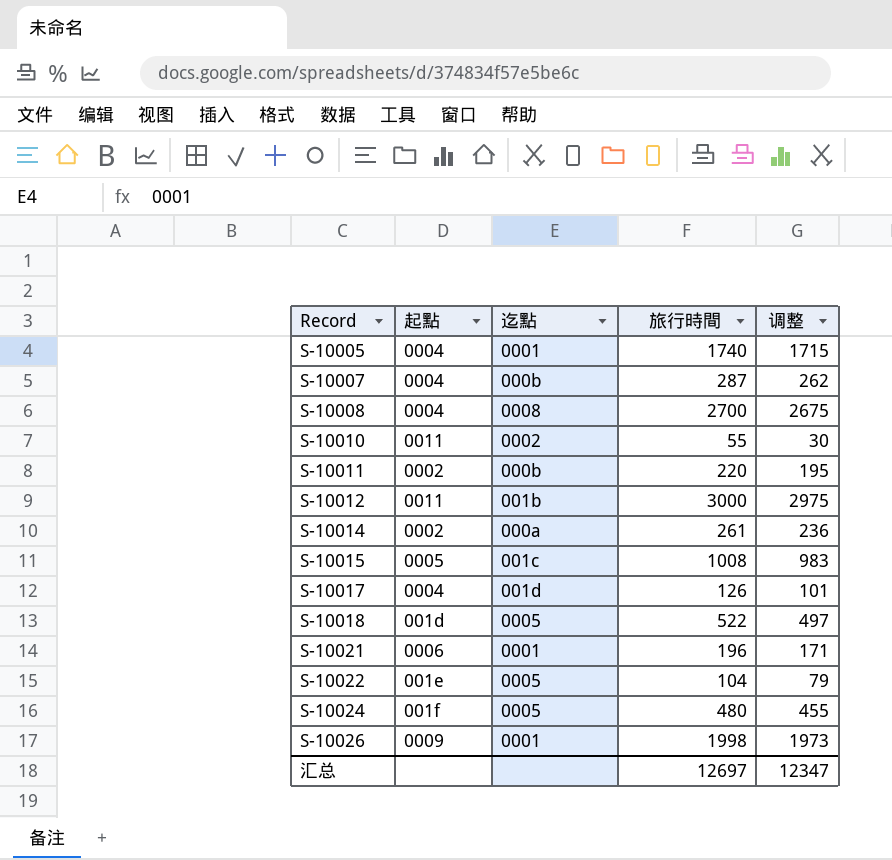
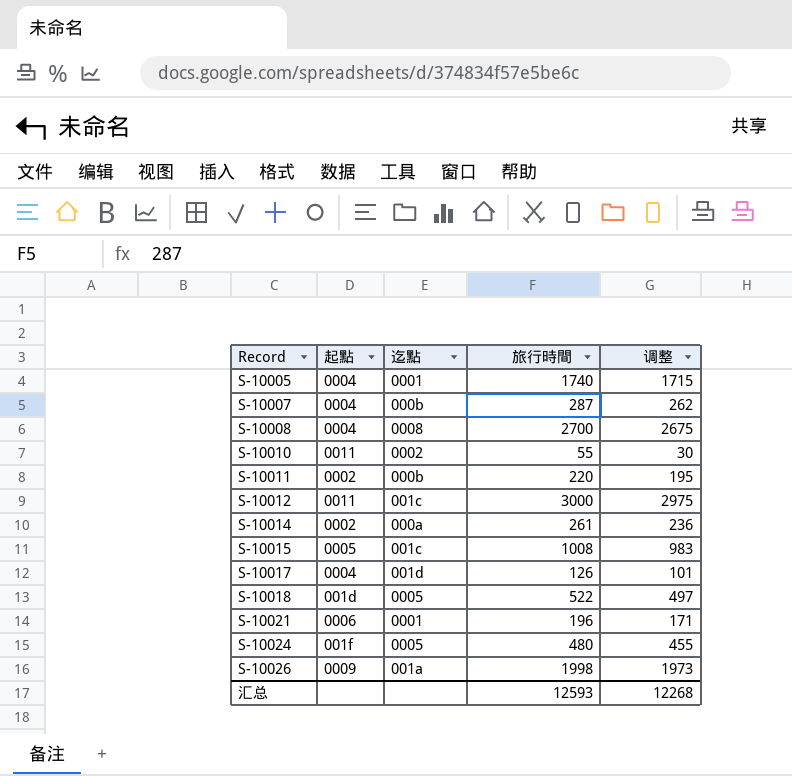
row S-10022: 001e | 0005 | 104 | 79 -> none
S-10012 | 迄點: 001b -> 001c
S-10026 | 迄點: 0001 -> 001a
汇总 | 旅行時間: 12697 -> 12593
汇总 | 调整: 12347 -> 12268

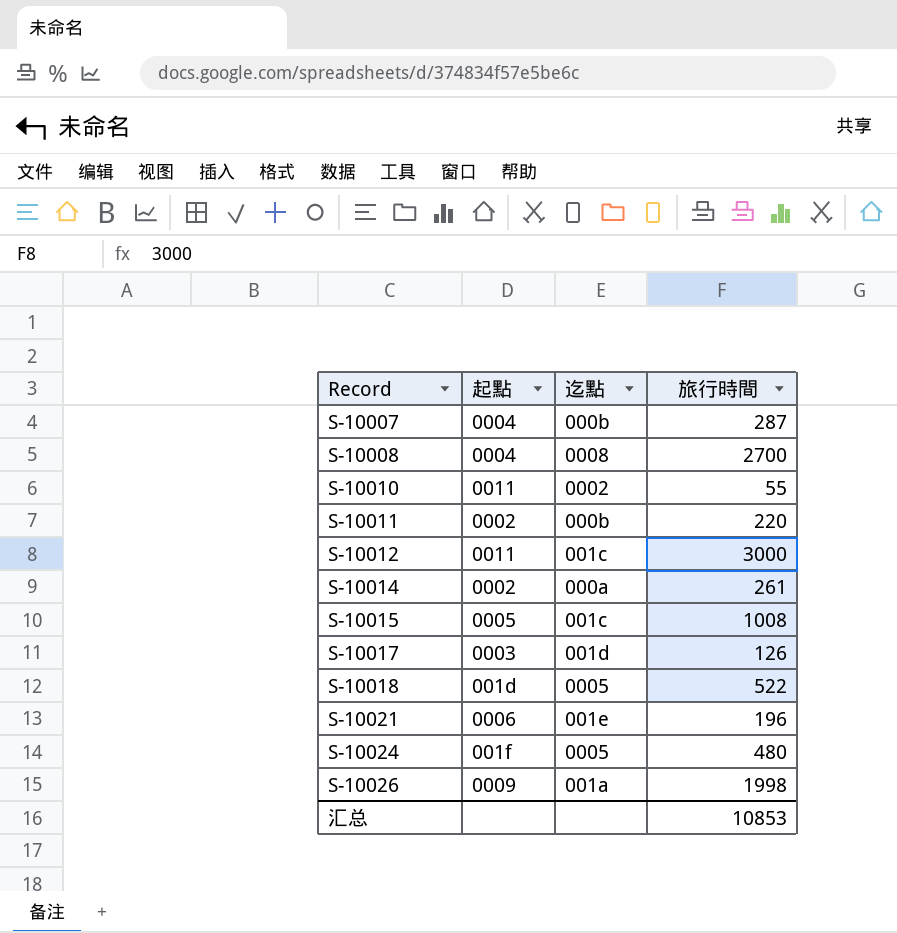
column 调整 | formula: [旅行時間] - 25 -> none
row S-10005: 0004 | 0001 | 1740 | 1715 -> none
S-10017 | 起點: 0004 -> 0003
S-10021 | 迄點: 0001 -> 001e
汇总 | 旅行時間: 12593 -> 10853

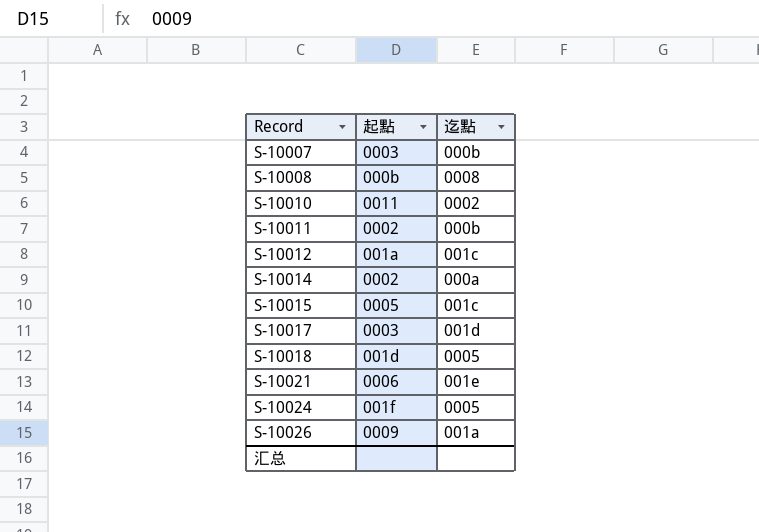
column 旅行時間 | position: 4 -> none
S-10007 | 起點: 0004 -> 0003
S-10008 | 起點: 0004 -> 000b
S-10012 | 起點: 0011 -> 001a

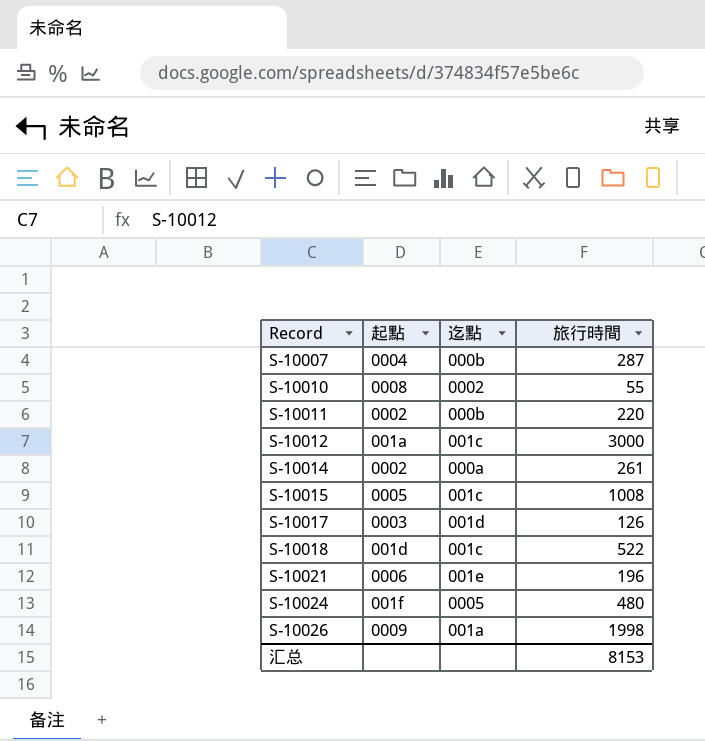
column 旅行時間 | position: none -> 4
row S-10008: 000b | 0008 -> none
S-10007 | 起點: 0003 -> 0004
S-10010 | 起點: 0011 -> 0008
S-10018 | 迄點: 0005 -> 001c

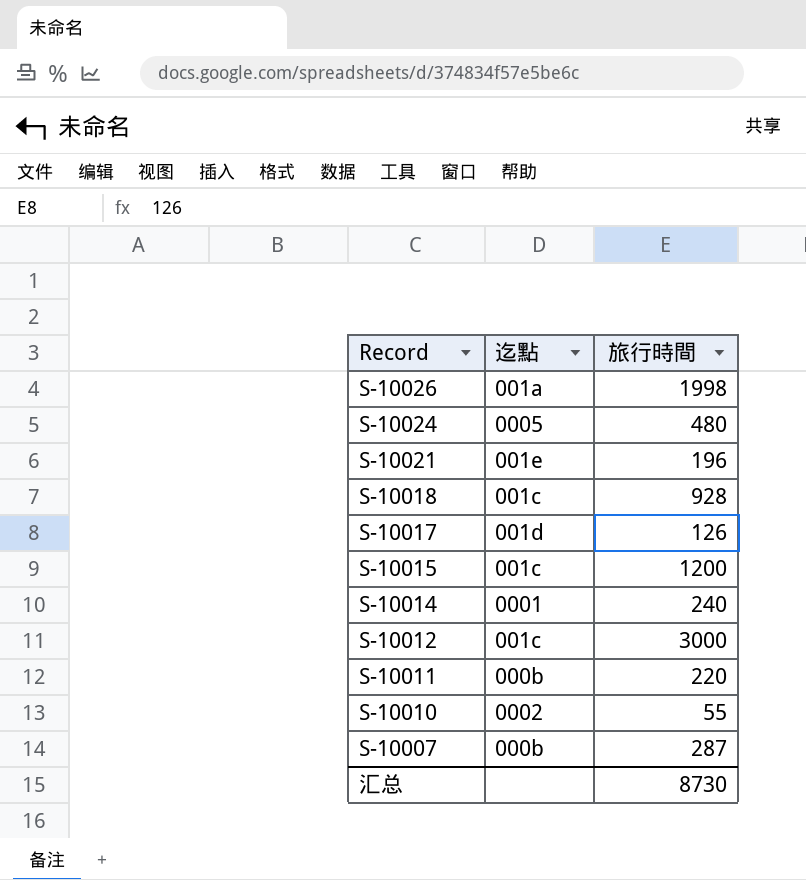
row order: Record ascending -> Record descending
column 起點 | position: 2 -> none
S-10018 | 旅行時間: 522 -> 928
S-10015 | 旅行時間: 1008 -> 1200
S-10014 | 迄點: 000a -> 0001
S-10014 | 旅行時間: 261 -> 240
汇总 | 旅行時間: 8153 -> 8730

